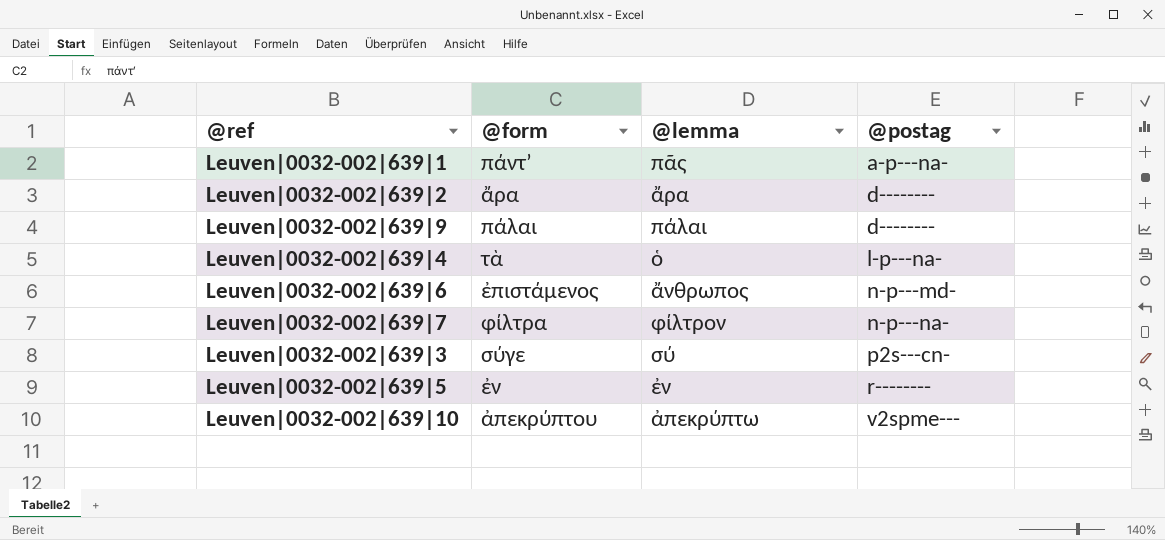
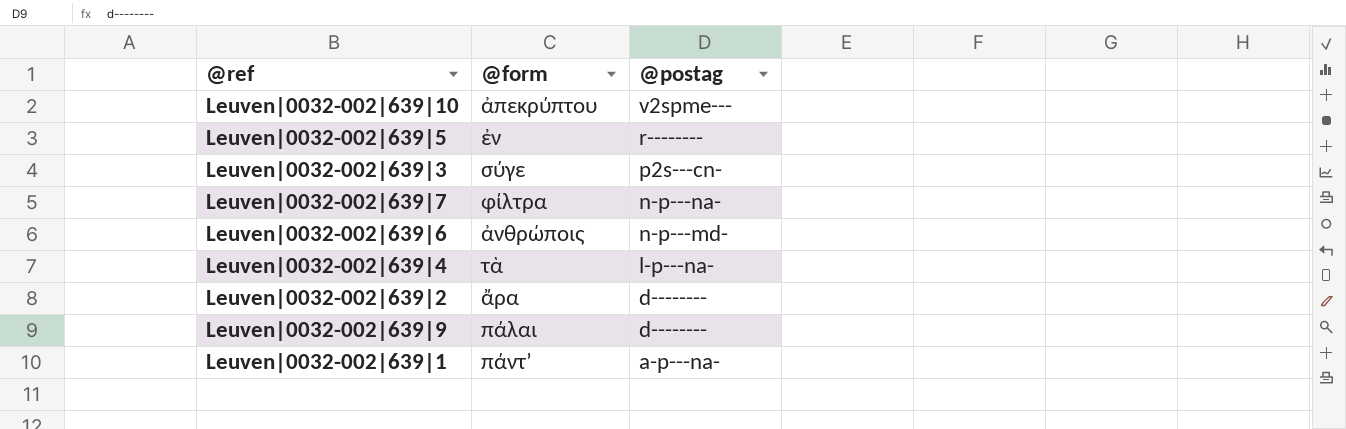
row order: @postag ascending -> @postag descending
column @lemma | position: 3 -> none
Leuven|0032-002|639|6 | @form: ἐπιστάμενος -> ἀνθρώποις

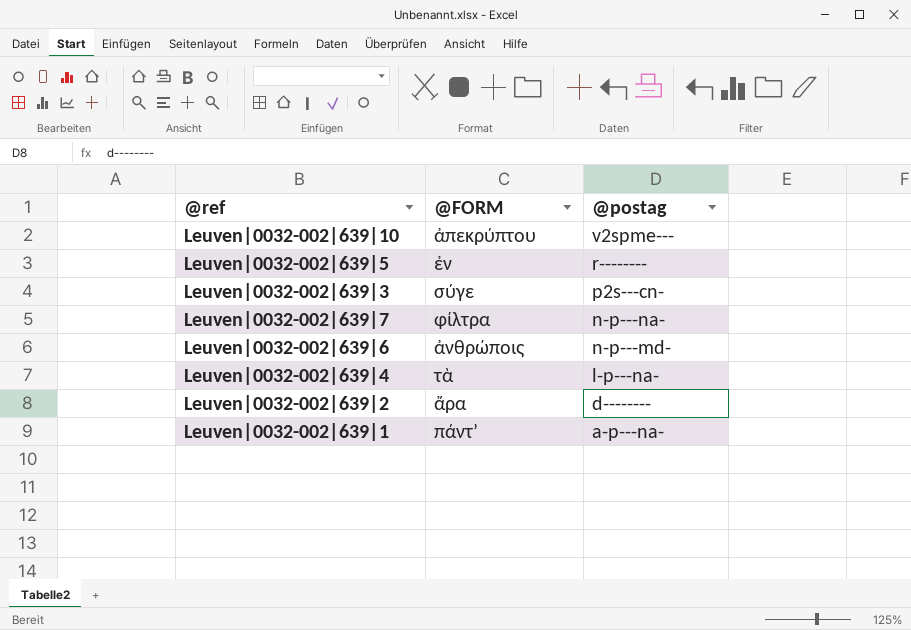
column name: @form -> @FORM
row Leuven|0032-002|639|9: πάλαι | d-------- -> none

